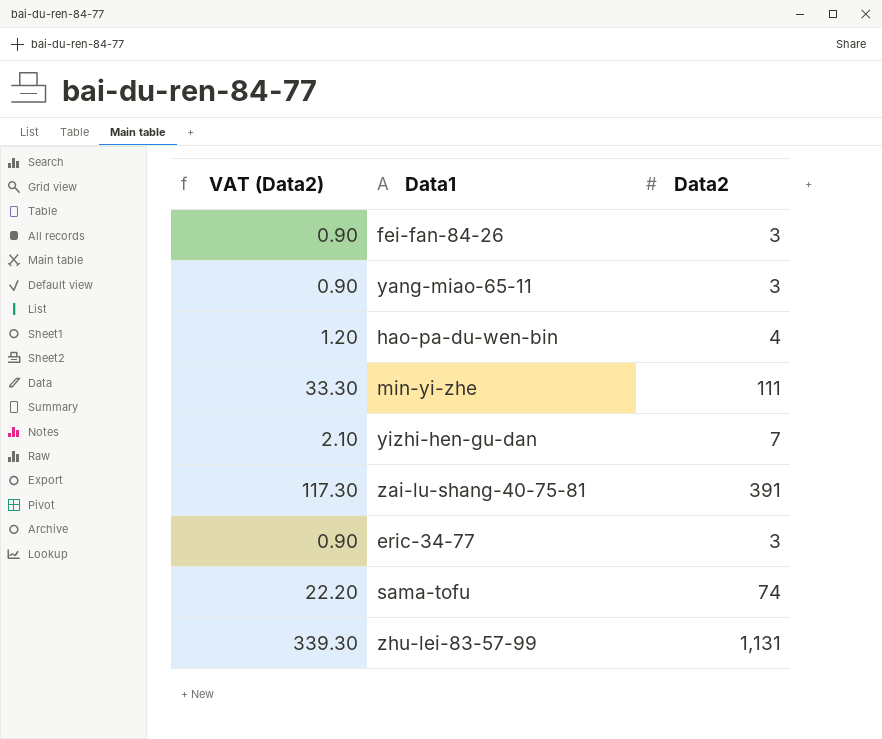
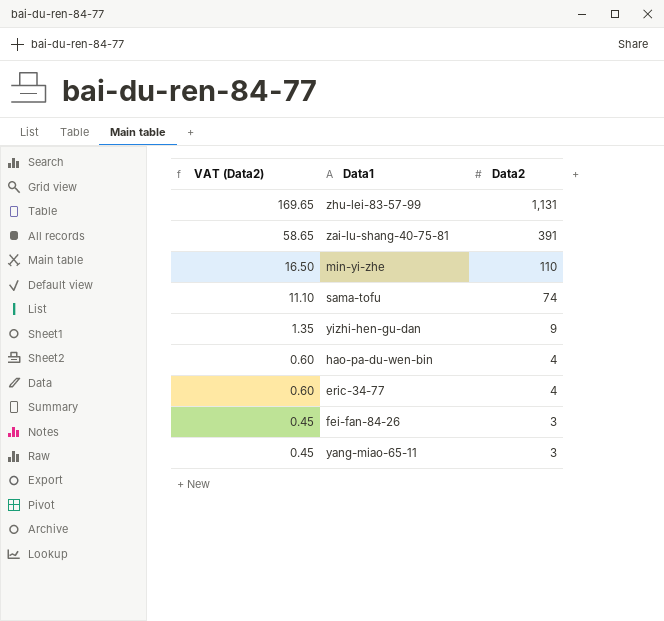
row order: none -> VAT (Data2) descending
column VAT (Data2) | formula: [Data2] * 0.3 -> [Data2] * 0.15
min-yi-zhe | Data2: 111 -> 110
yizhi-hen-gu-dan | Data2: 7 -> 9
eric-34-77 | Data2: 3 -> 4

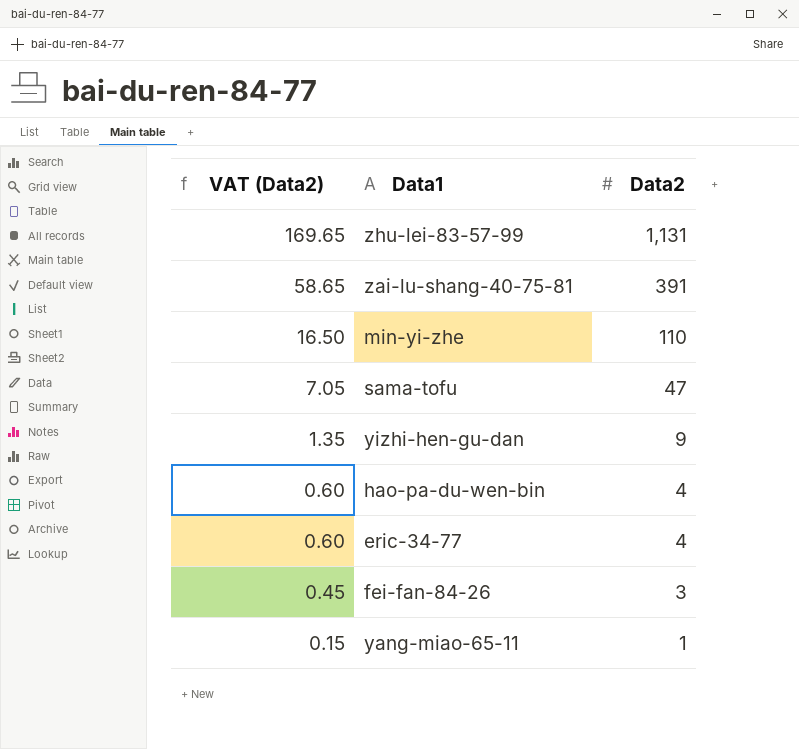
sama-tofu | VAT (Data2): 11.10 -> 7.05
sama-tofu | Data2: 74 -> 47
yang-miao-65-11 | VAT (Data2): 0.45 -> 0.15
yang-miao-65-11 | Data2: 3 -> 1

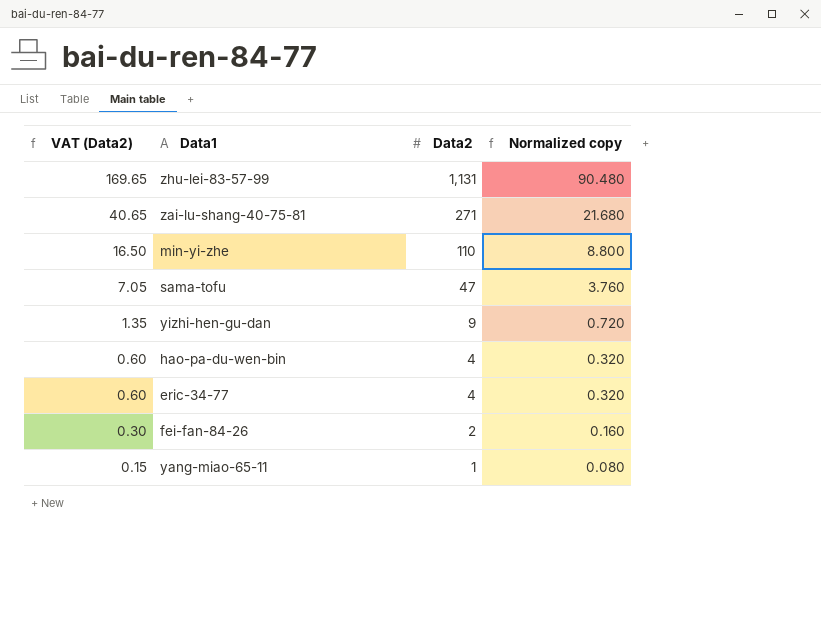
column Normalized copy | formula: none -> [Data2] * 0.08
zai-lu-shang-40-75-81 | VAT (Data2): 58.65 -> 40.65
zai-lu-shang-40-75-81 | Data2: 391 -> 271
fei-fan-84-26 | VAT (Data2): 0.45 -> 0.30
fei-fan-84-26 | Data2: 3 -> 2

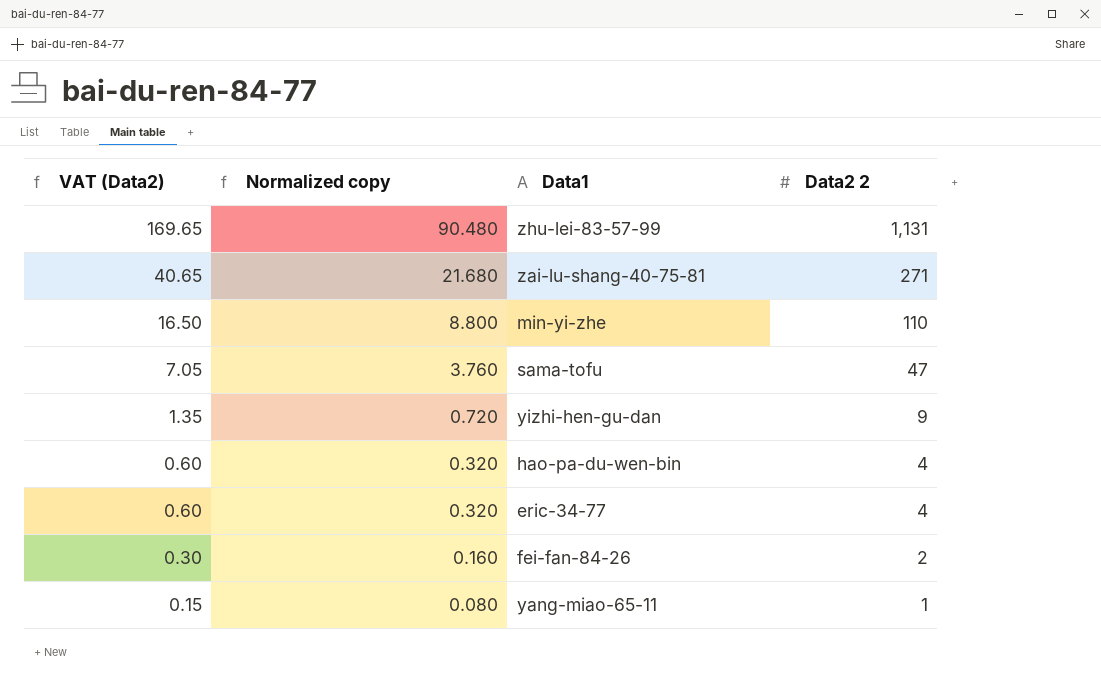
column Normalized copy | position: 4 -> 2
column name: Data2 -> Data2 2

